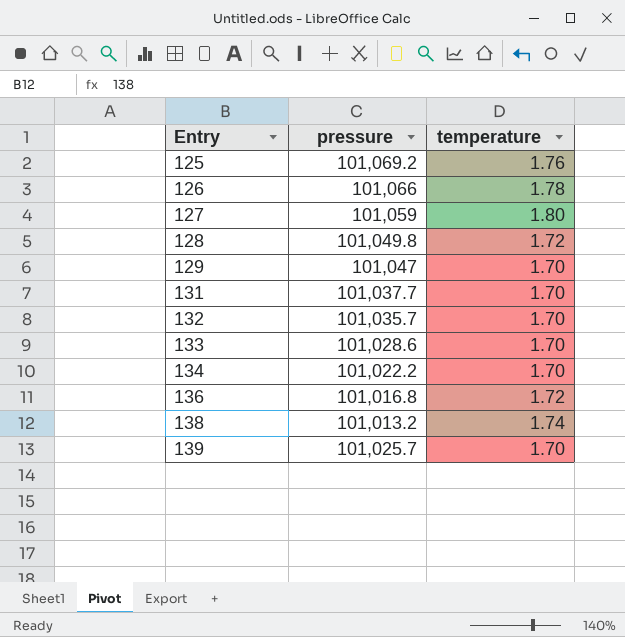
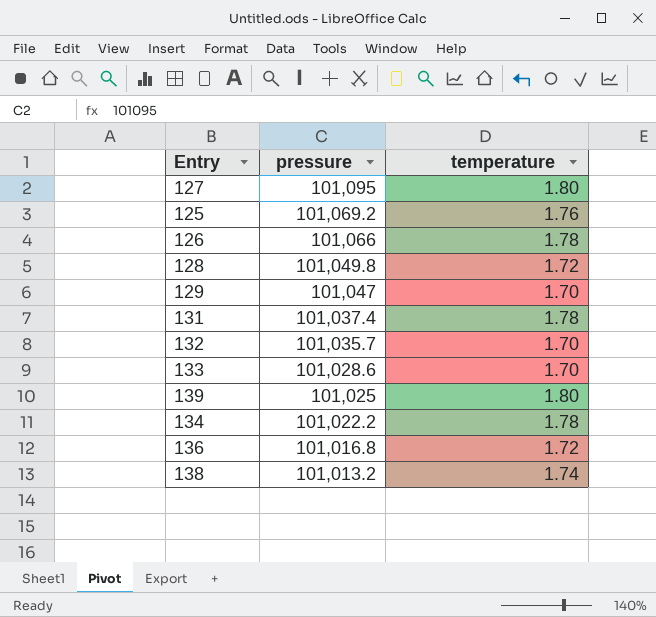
row order: Entry ascending -> pressure descending
127 | pressure: 101,059 -> 101,095
131 | pressure: 101,037.7 -> 101,037.4
131 | temperature: 1.70 -> 1.78
139 | pressure: 101,025.7 -> 101,025
139 | temperature: 1.70 -> 1.80
134 | temperature: 1.70 -> 1.78

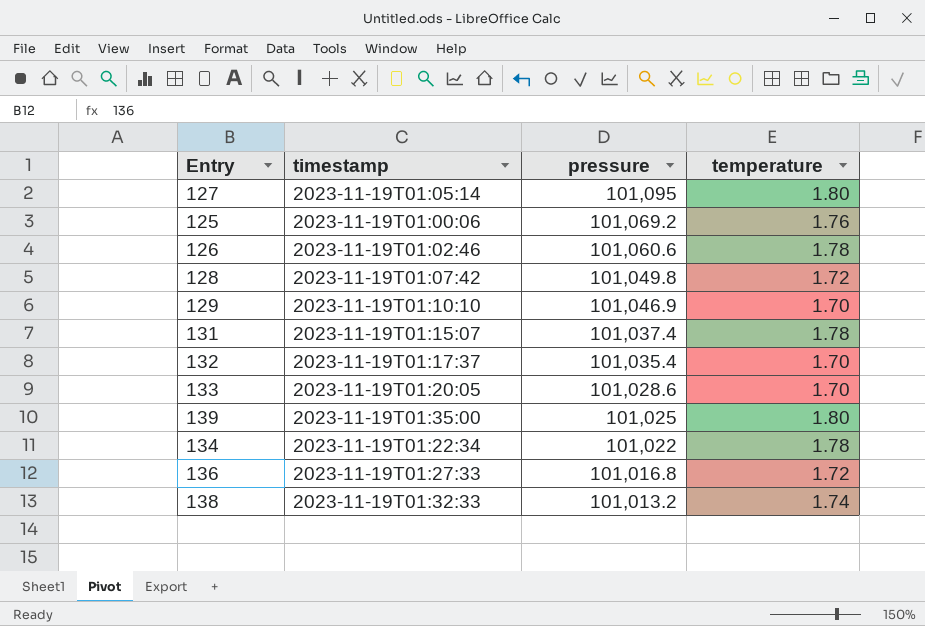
column timestamp | position: none -> 2
126 | pressure: 101,066 -> 101,060.6
129 | pressure: 101,047 -> 101,046.9
132 | pressure: 101,035.7 -> 101,035.4
134 | pressure: 101,022.2 -> 101,022

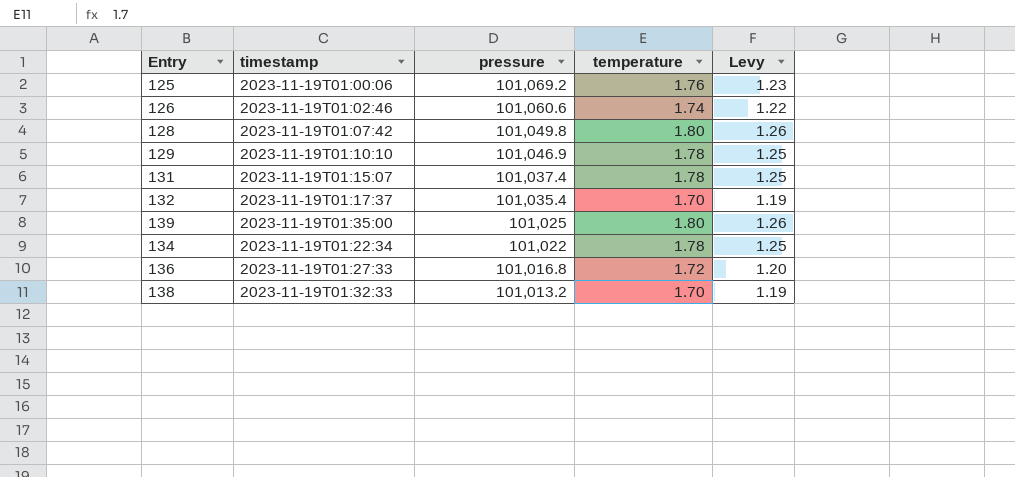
column Levy | formula: none -> [temperature] * 0.7
row 127: 2023-11-19T01:05:14 | 101,095 | 1.80 -> none
row 133: 2023-11-19T01:20:05 | 101,028.6 | 1.70 -> none
126 | temperature: 1.78 -> 1.74
128 | temperature: 1.72 -> 1.80
129 | temperature: 1.70 -> 1.78
138 | temperature: 1.74 -> 1.70

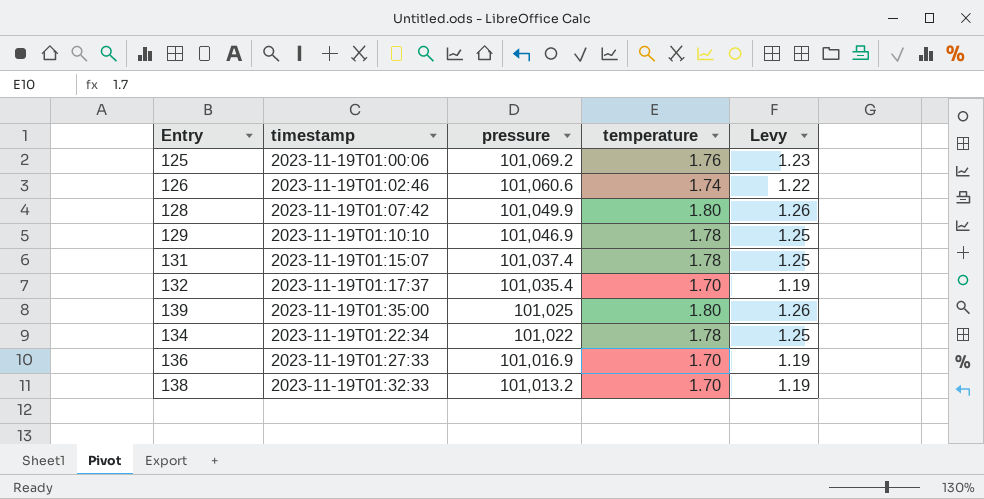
128 | pressure: 101,049.8 -> 101,049.9
136 | pressure: 101,016.8 -> 101,016.9
136 | temperature: 1.72 -> 1.70
136 | Levy: 1.20 -> 1.19

